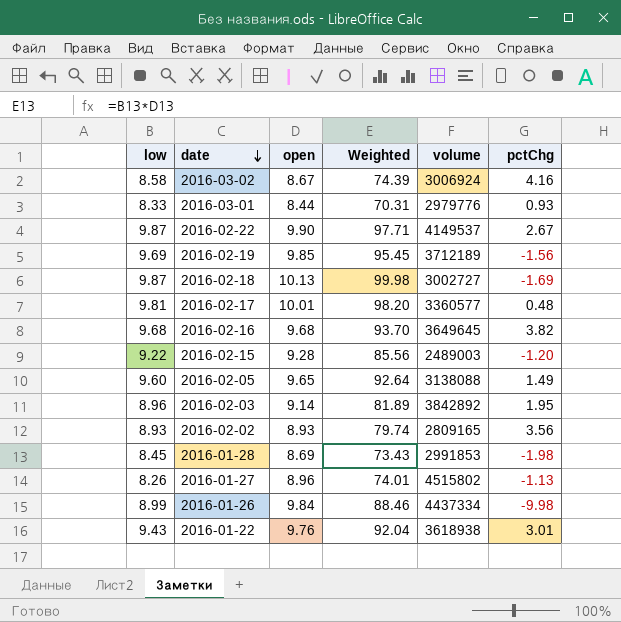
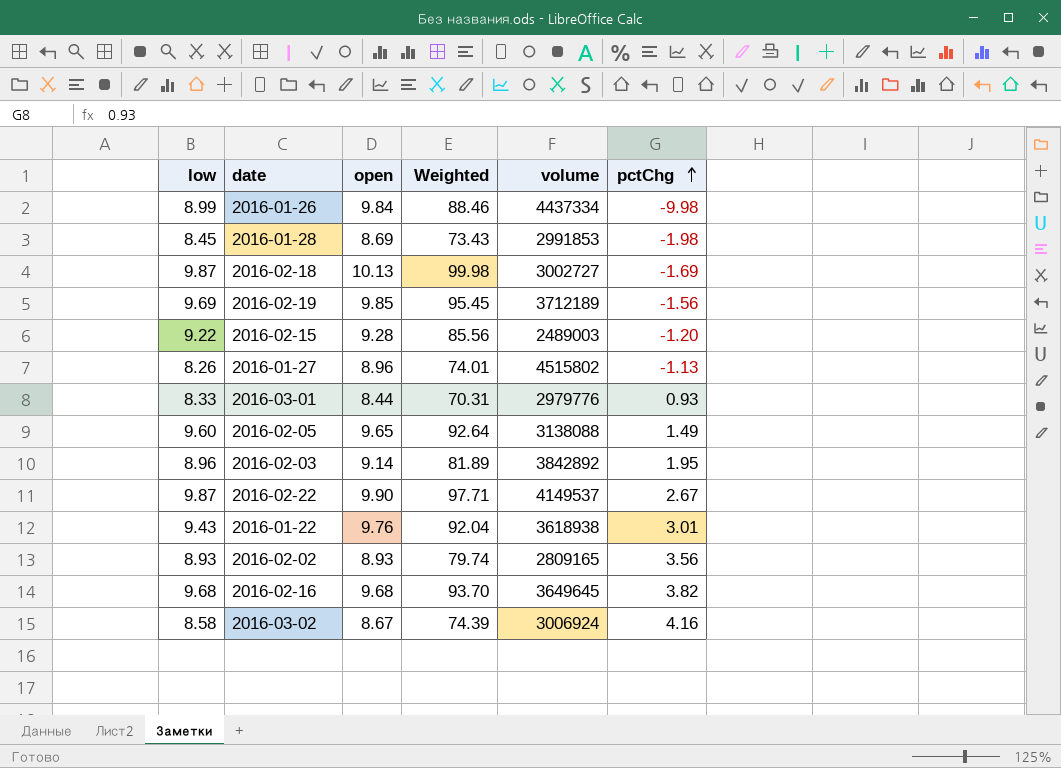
row order: date descending -> pctChg ascending
row 2016-02-17: 9.81 | 10.01 | 98.20 | 3360577 | 0.48 -> none

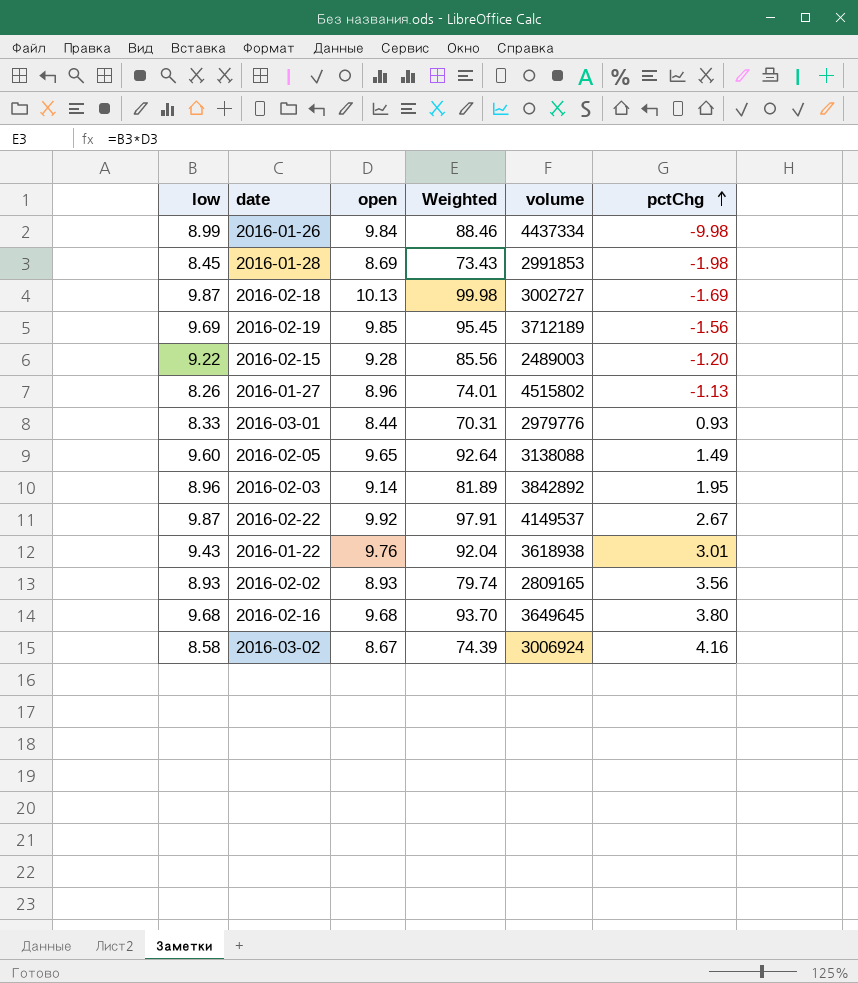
2016-02-22 | open: 9.90 -> 9.92
2016-02-22 | Weighted: 97.71 -> 97.91
2016-02-16 | pctChg: 3.82 -> 3.80

